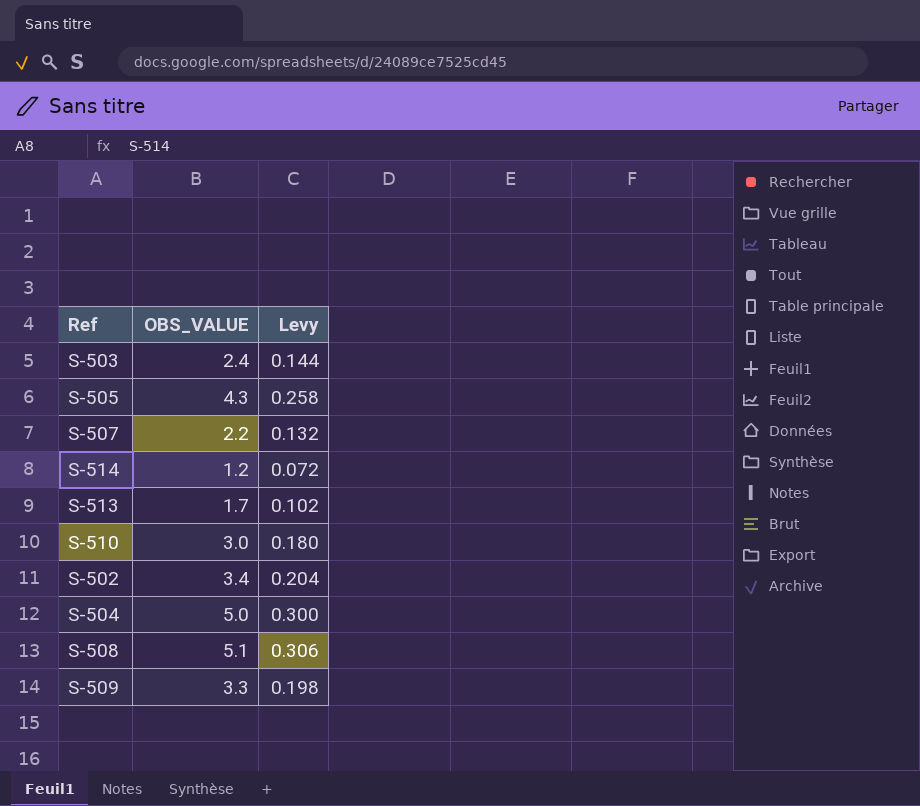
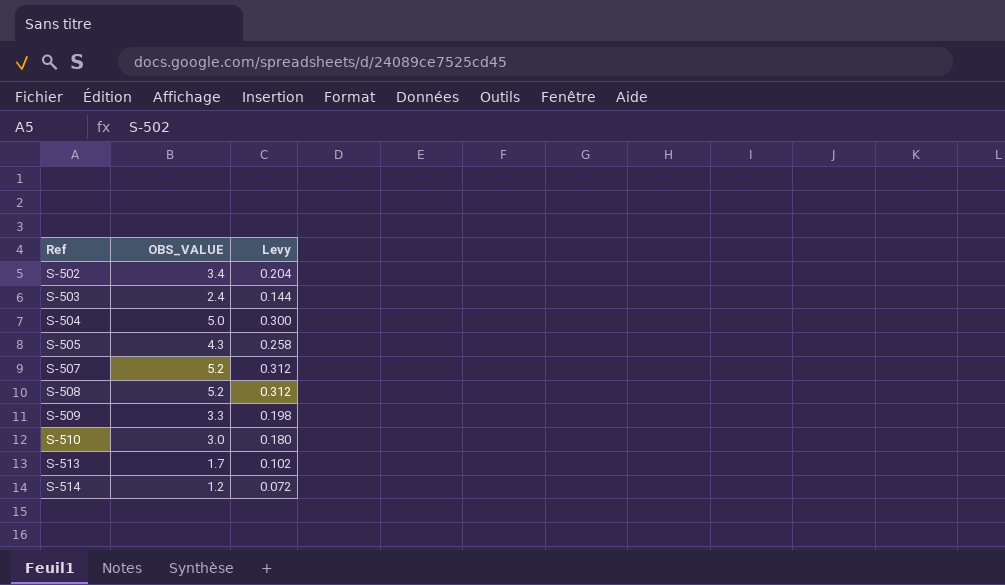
row order: none -> Ref ascending
S-507 | OBS_VALUE: 2.2 -> 5.2
S-507 | Levy: 0.132 -> 0.312
S-508 | OBS_VALUE: 5.1 -> 5.2
S-508 | Levy: 0.306 -> 0.312

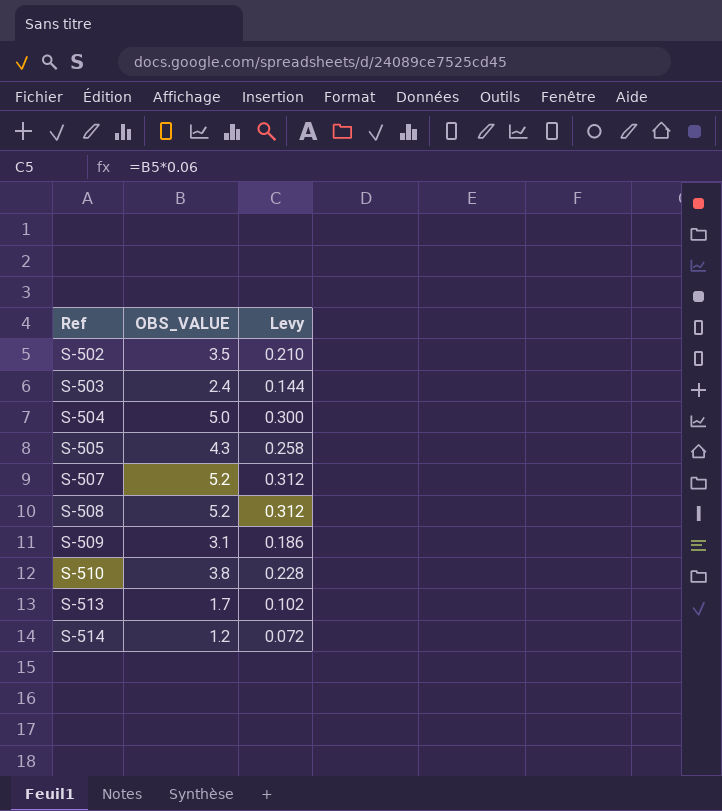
S-502 | OBS_VALUE: 3.4 -> 3.5
S-502 | Levy: 0.204 -> 0.210
S-509 | OBS_VALUE: 3.3 -> 3.1
S-509 | Levy: 0.198 -> 0.186
S-510 | OBS_VALUE: 3.0 -> 3.8
S-510 | Levy: 0.180 -> 0.228

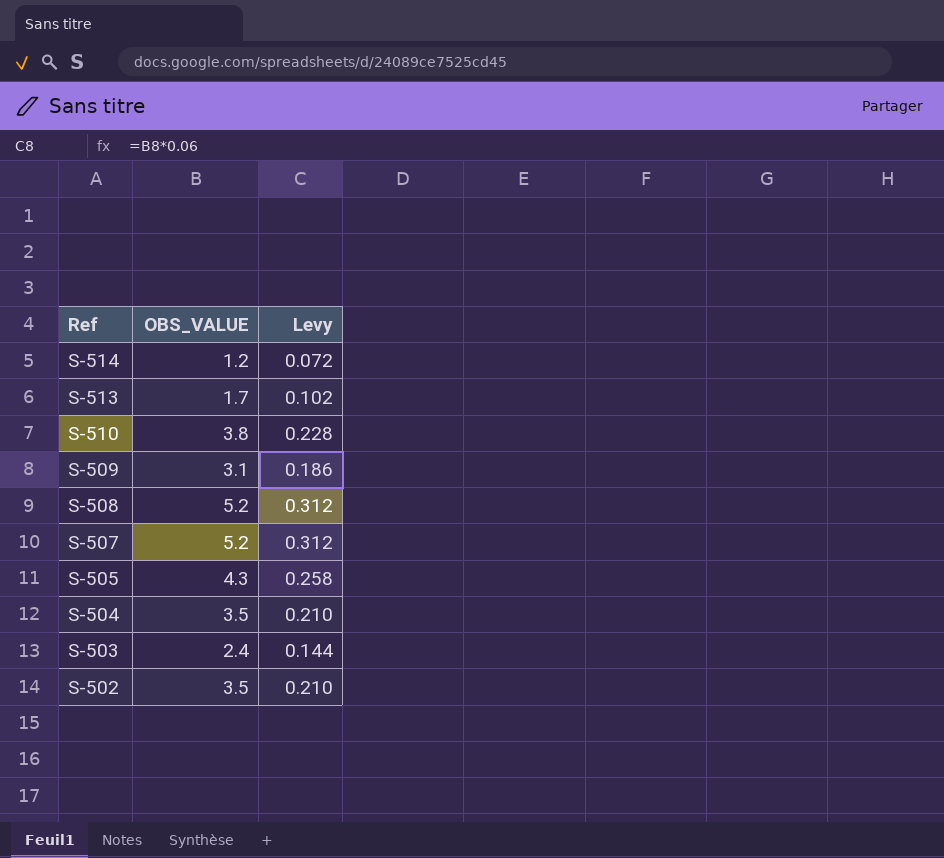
row order: Ref ascending -> Ref descending
S-504 | OBS_VALUE: 5.0 -> 3.5
S-504 | Levy: 0.300 -> 0.210

